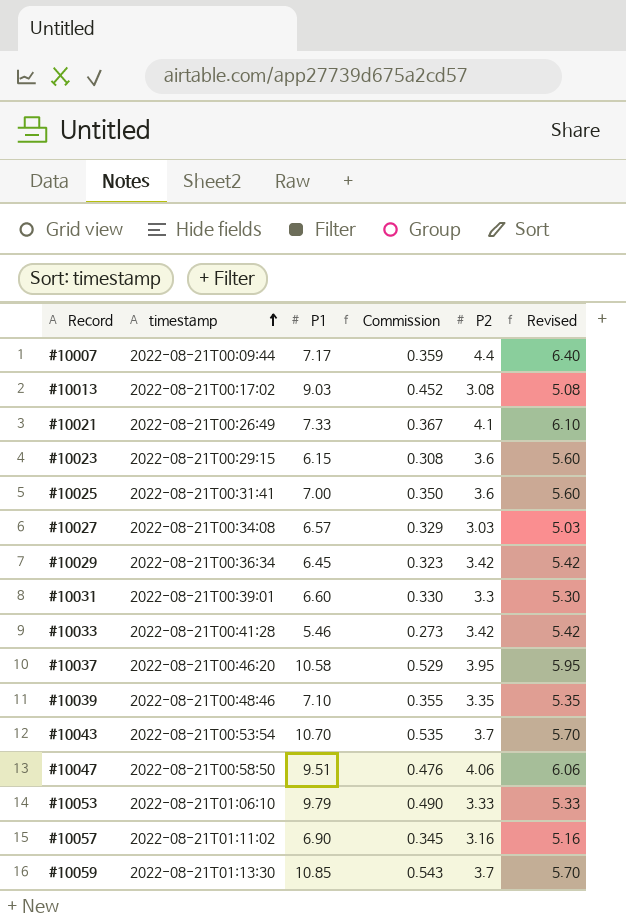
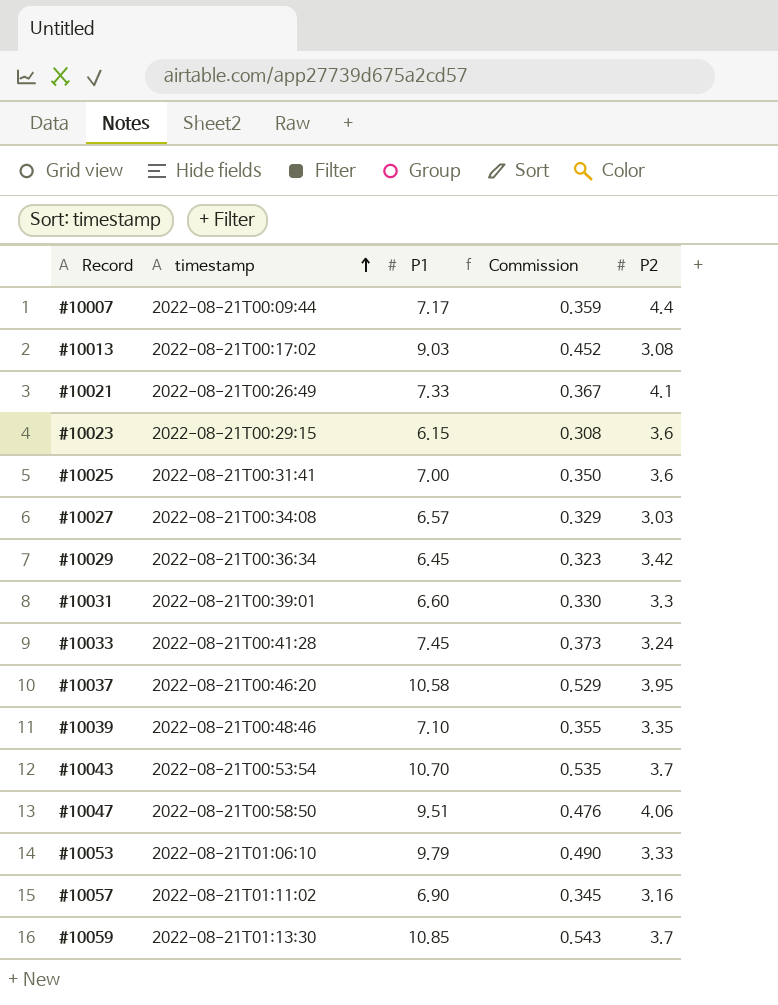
column Revised | formula: [P2] + 2 -> none
#10033 | P1: 5.46 -> 7.45
#10033 | Commission: 0.273 -> 0.373
#10033 | P2: 3.42 -> 3.24

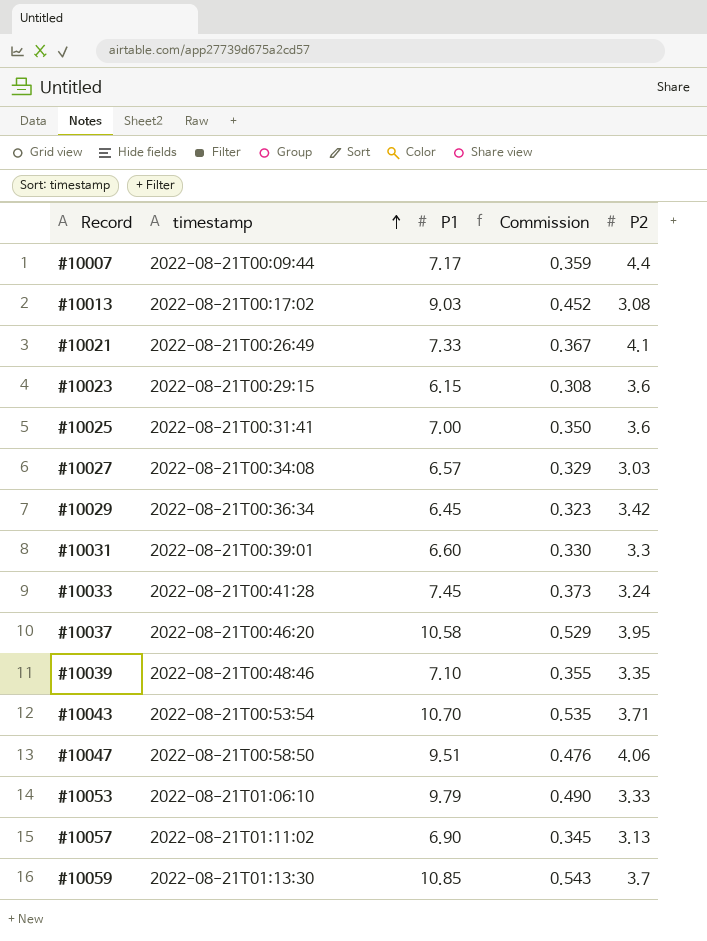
#10043 | P2: 3.7 -> 3.71
#10057 | P2: 3.16 -> 3.13

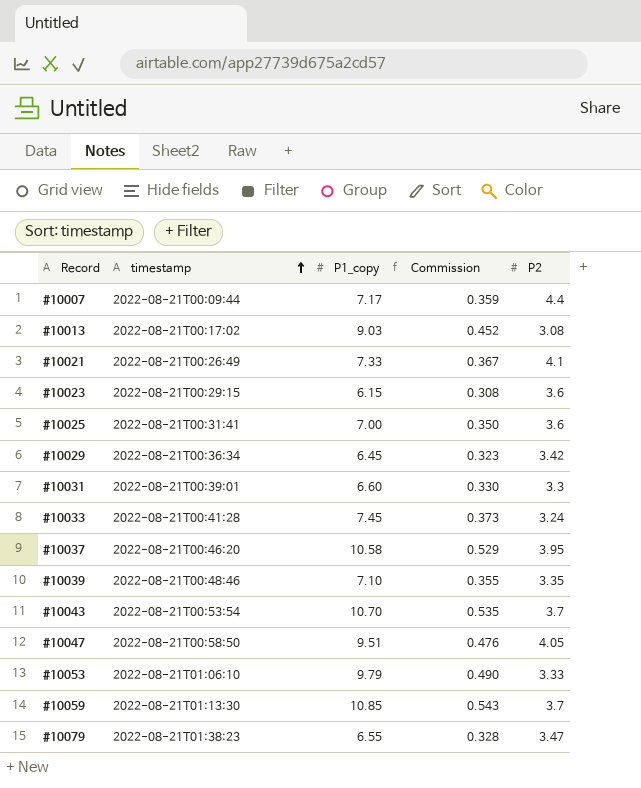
column name: P1 -> P1_copy
row #10027: 2022-08-21T00:34:08 | 6.57 | 0.329 | 3.03 -> none
row #10057: 2022-08-21T01:11:02 | 6.90 | 0.345 | 3.13 -> none
#10043 | P2: 3.71 -> 3.7
#10047 | P2: 4.06 -> 4.05
row #10079: none -> 2022-08-21T01:38:23 | 6.55 | 0.328 | 3.47

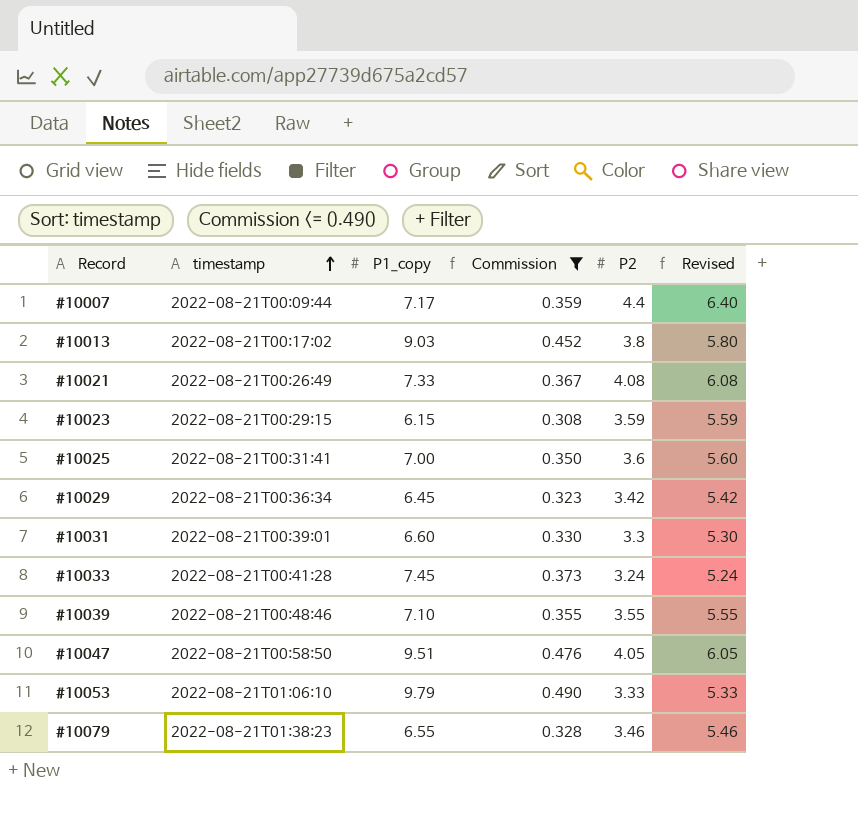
filter: none -> Commission <= 0.490
column Revised | formula: none -> [P2] + 2
#10013 | P2: 3.08 -> 3.8
#10021 | P2: 4.1 -> 4.08
#10023 | P2: 3.6 -> 3.59
#10039 | P2: 3.35 -> 3.55
#10079 | P2: 3.47 -> 3.46

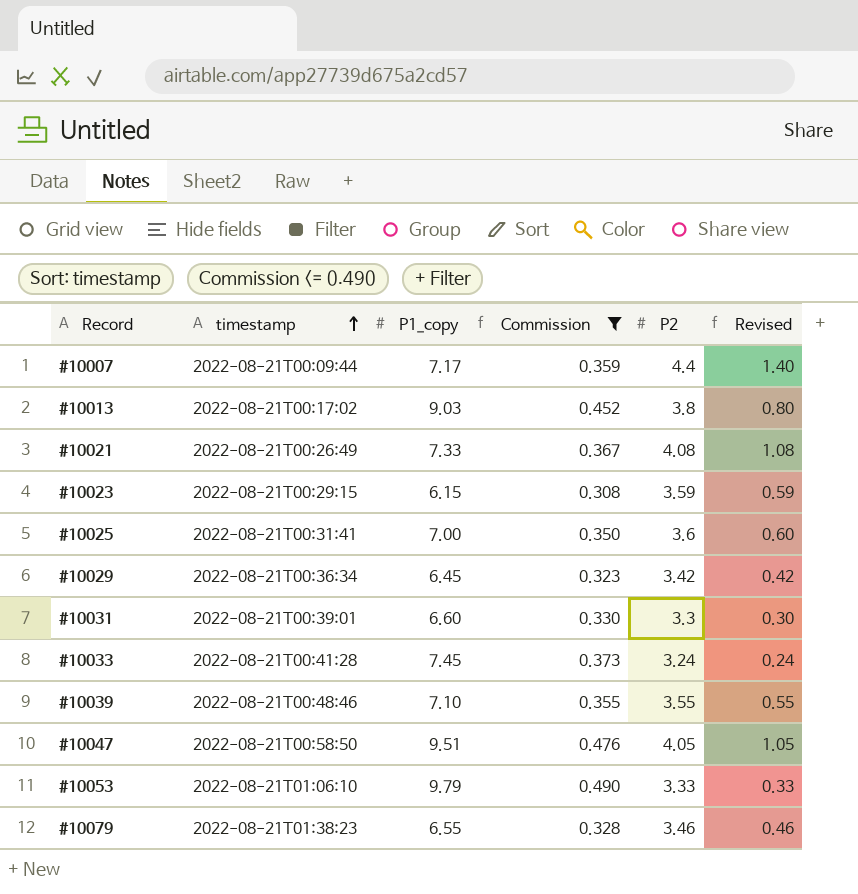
column Revised | formula: [P2] + 2 -> [P2] - 3

